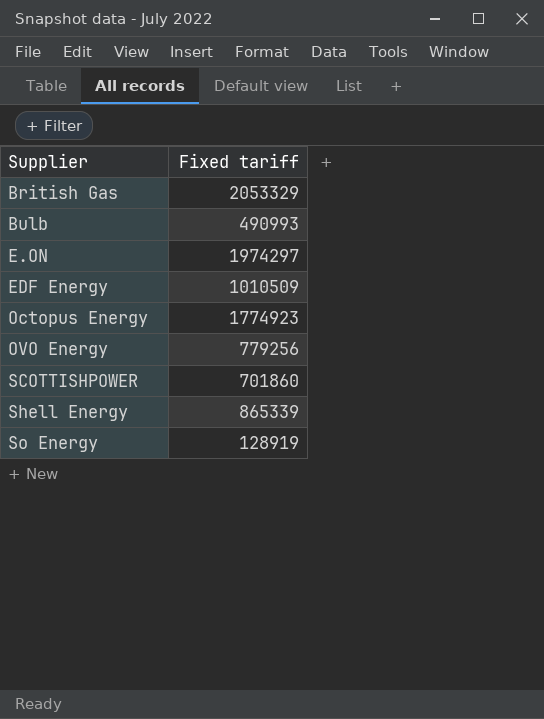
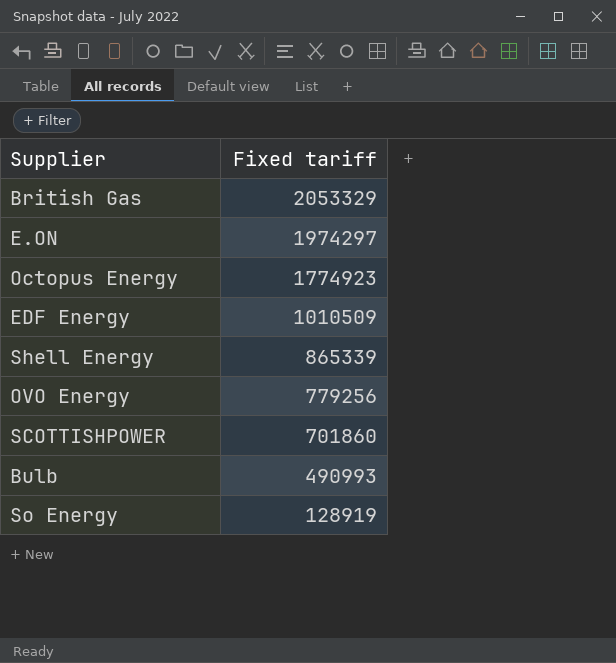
row order: Supplier ascending -> Fixed tariff descending

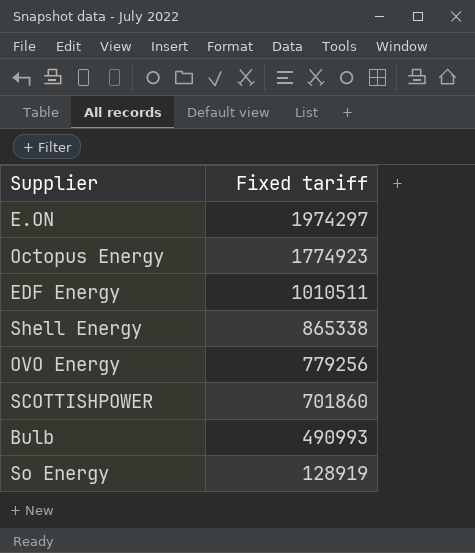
row British Gas: 2053329 -> none
EDF Energy | Fixed tariff: 1010509 -> 1010511
Shell Energy | Fixed tariff: 865339 -> 865338

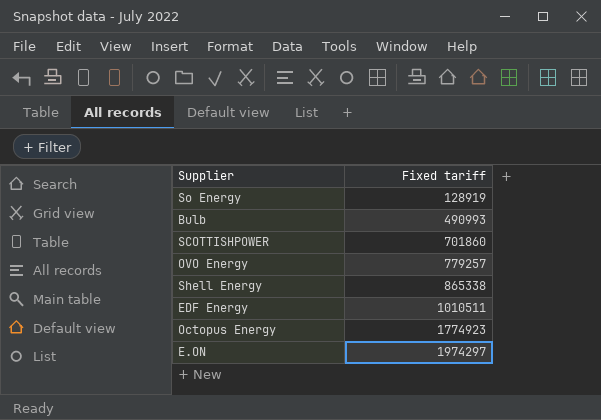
row order: Fixed tariff descending -> Fixed tariff ascending
OVO Energy | Fixed tariff: 779256 -> 779257

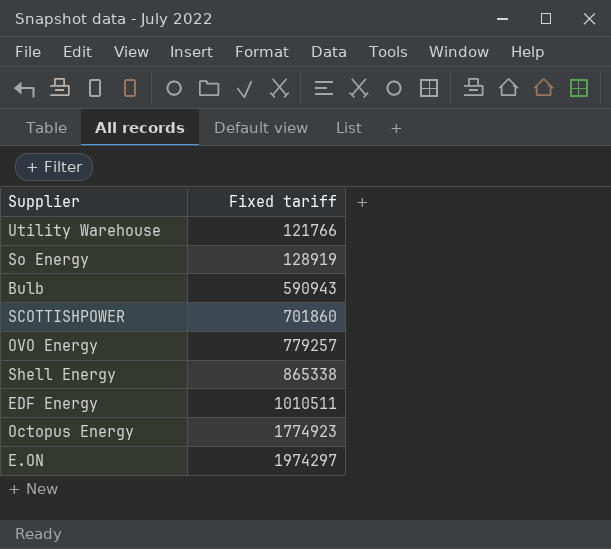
row Utility Warehouse: none -> 121766
Bulb | Fixed tariff: 490993 -> 590943

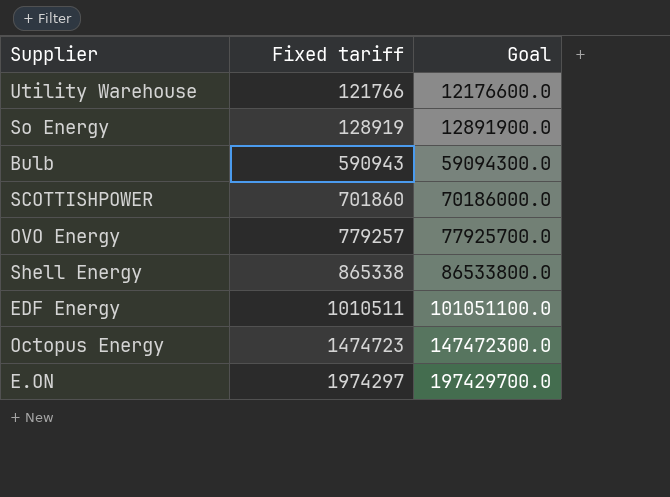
column Goal | formula: none -> [Fixed tariff] * 100
Octopus Energy | Fixed tariff: 1774923 -> 1474723

